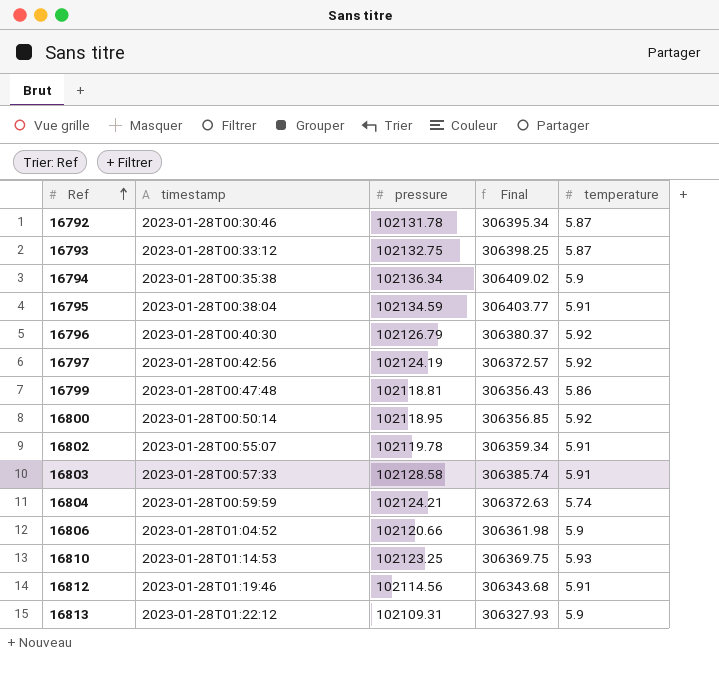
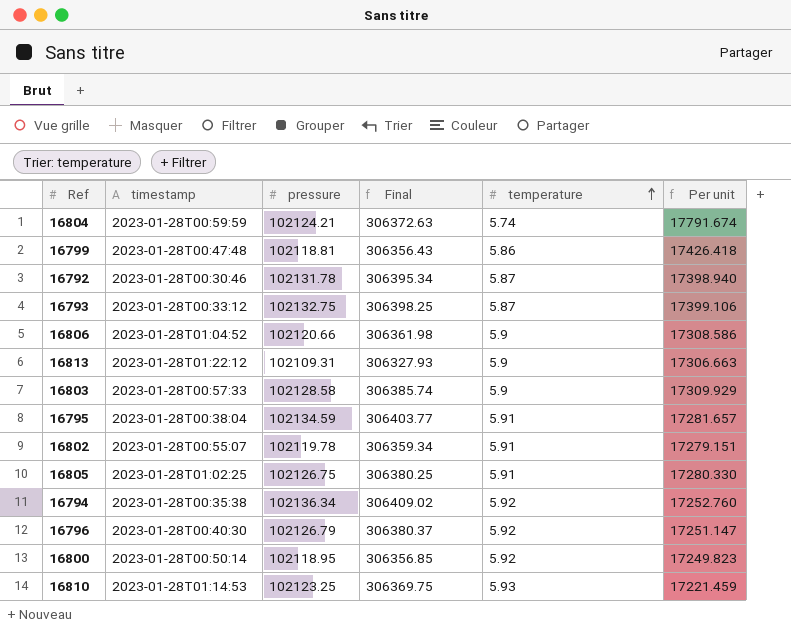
row order: Ref ascending -> temperature ascending
column Per unit | formula: none -> [pressure] / [temperature]
row 16797: 2023-01-28T00:42:56 | 102124.19 | 306372.57 | 5.92 -> none
row 16812: 2023-01-28T01:19:46 | 102114.56 | 306343.68 | 5.91 -> none
16803 | temperature: 5.91 -> 5.9
row 16805: none -> 2023-01-28T01:02:25 | 102126.75 | 306380.25 | 5.91 | 17280.330
16794 | temperature: 5.9 -> 5.92

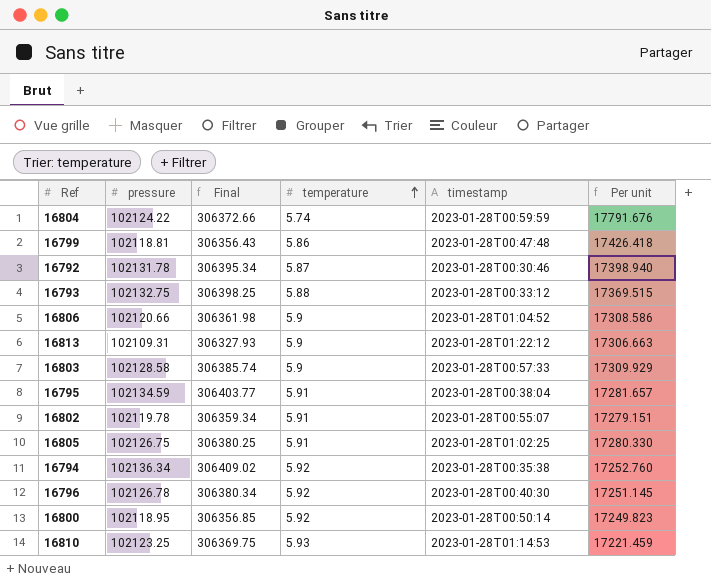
column timestamp | position: 2 -> 5
16804 | pressure: 102124.21 -> 102124.22
16804 | Final: 306372.63 -> 306372.66
16804 | Per unit: 17791.674 -> 17791.676
16793 | temperature: 5.87 -> 5.88
16793 | Per unit: 17399.106 -> 17369.515
16796 | pressure: 102126.79 -> 102126.78
16796 | Final: 306380.37 -> 306380.34
16796 | Per unit: 17251.147 -> 17251.145

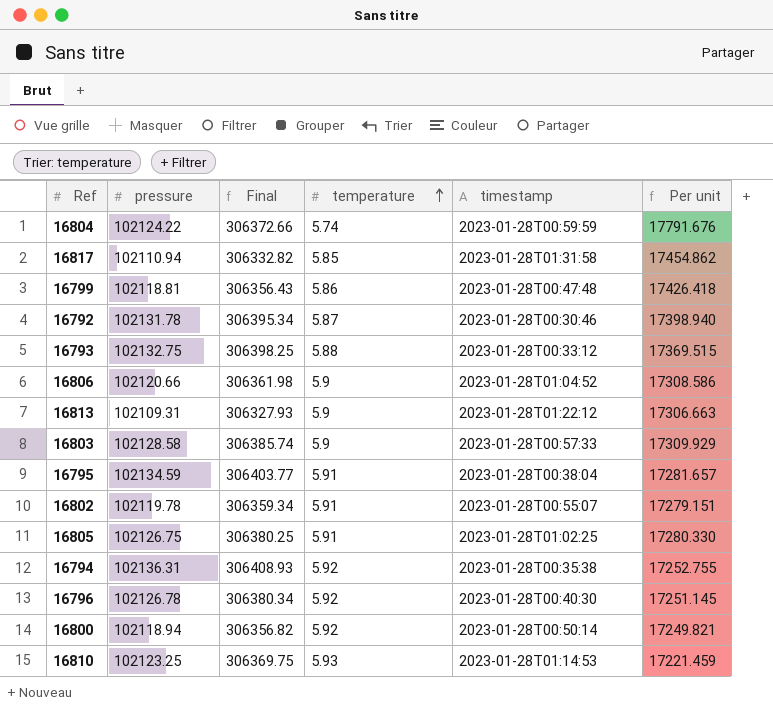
row 16817: none -> 102110.94 | 306332.82 | 5.85 | 2023-01-28T01:31:58 | 17454.862
16794 | pressure: 102136.34 -> 102136.31
16794 | Final: 306409.02 -> 306408.93
16794 | Per unit: 17252.760 -> 17252.755
16800 | pressure: 102118.95 -> 102118.94
16800 | Final: 306356.85 -> 306356.82
16800 | Per unit: 17249.823 -> 17249.821

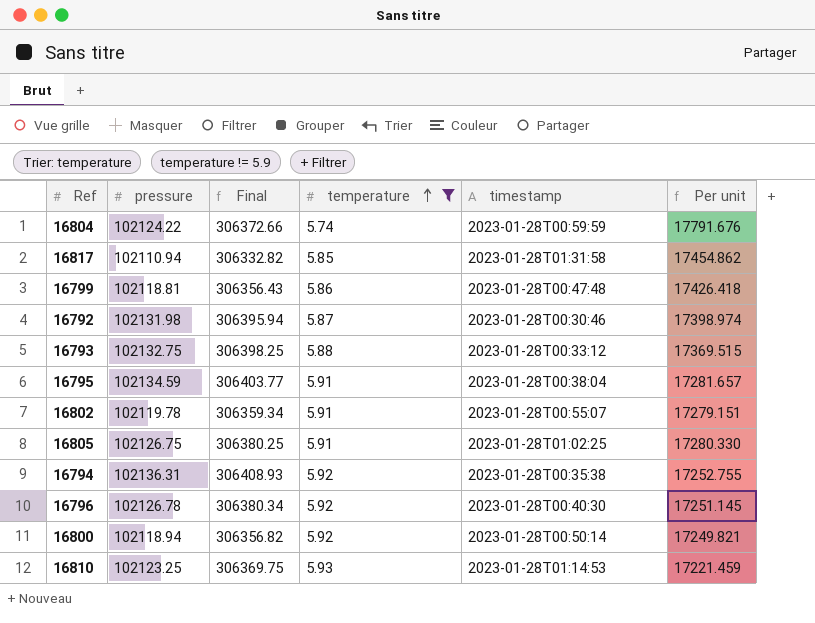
filter: none -> temperature != 5.9
16792 | pressure: 102131.78 -> 102131.98
16792 | Final: 306395.34 -> 306395.94
16792 | Per unit: 17398.940 -> 17398.974

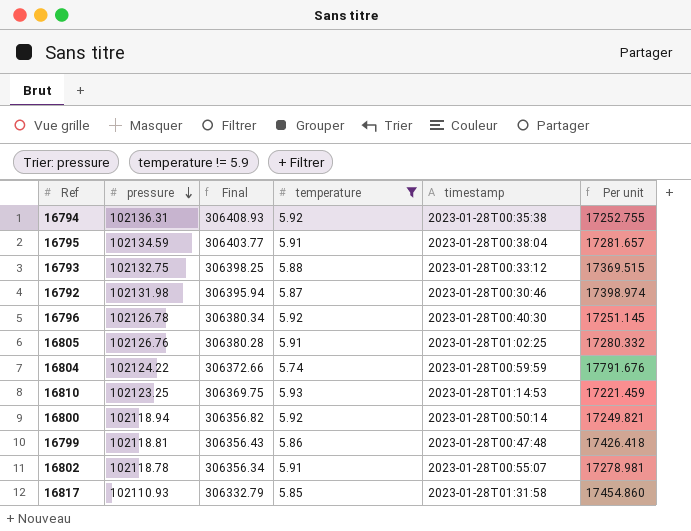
row order: temperature ascending -> pressure descending
16805 | pressure: 102126.75 -> 102126.76
16805 | Final: 306380.25 -> 306380.28
16805 | Per unit: 17280.330 -> 17280.332
16802 | pressure: 102119.78 -> 102118.78
16802 | Final: 306359.34 -> 306356.34
16802 | Per unit: 17279.151 -> 17278.981
16817 | pressure: 102110.94 -> 102110.93
16817 | Final: 306332.82 -> 306332.79
16817 | Per unit: 17454.862 -> 17454.860

